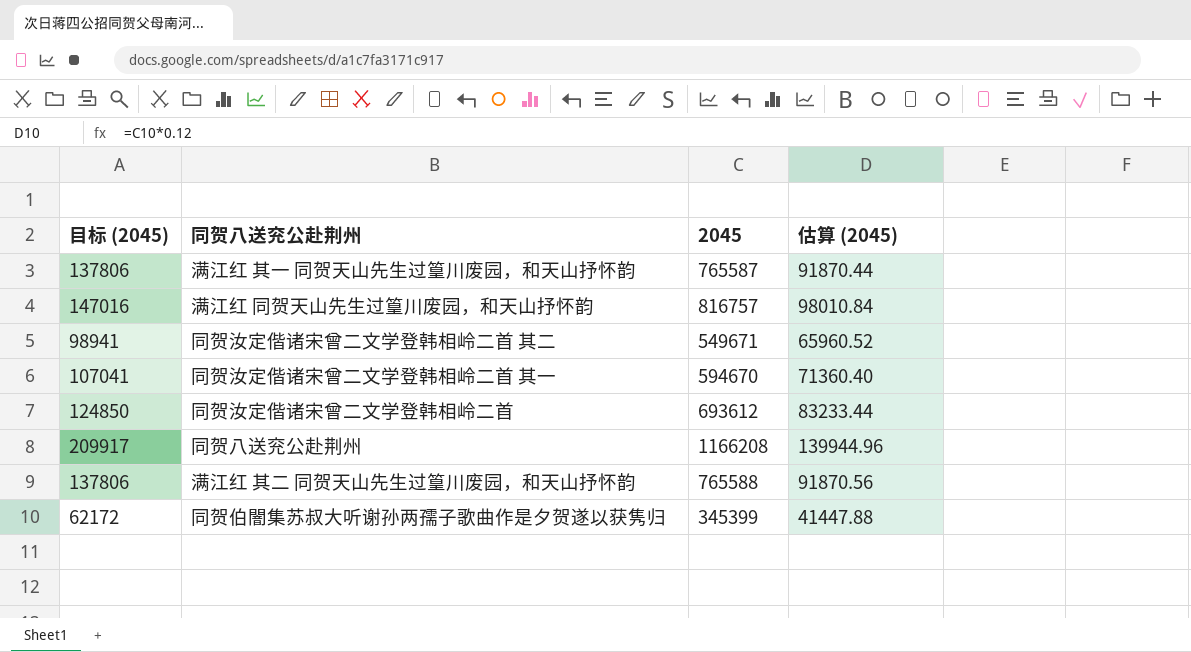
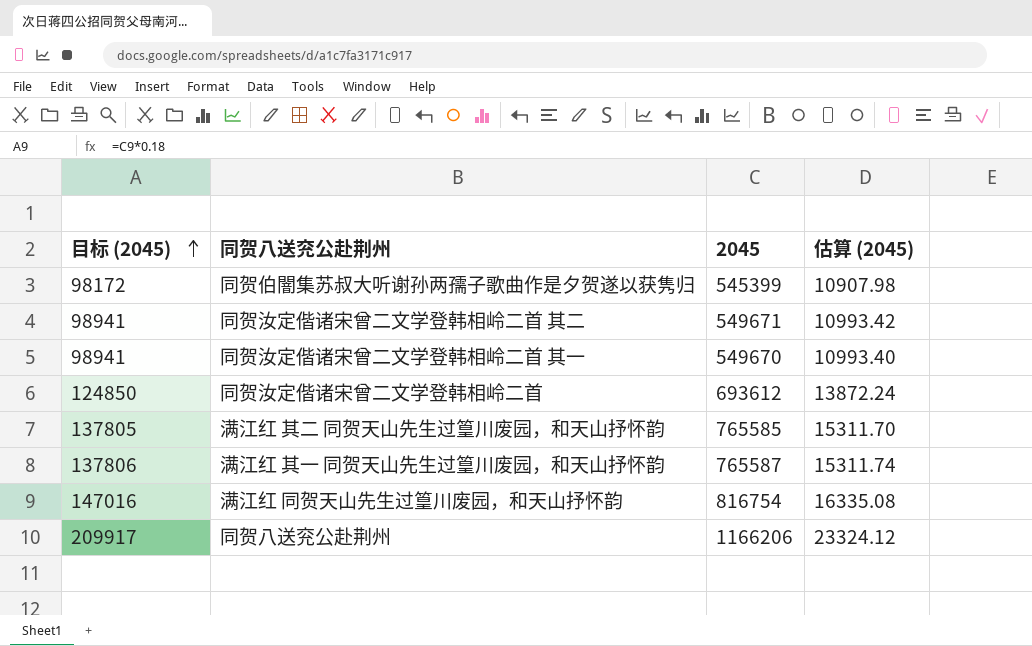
row order: none -> 目标 (2045) ascending
column 估算 (2045) | formula: [2045] * 0.12 -> [2045] * 0.02
同贺伯闇集苏叔大听谢孙两孺子歌曲作是夕贺遂以获隽归 | 目标 (2045): 62172 -> 98172
同贺伯闇集苏叔大听谢孙两孺子歌曲作是夕贺遂以获隽归 | 2045: 345399 -> 545399
同贺汝定偕诸宋曾二文学登韩相岭二首 其一 | 目标 (2045): 107041 -> 98941
同贺汝定偕诸宋曾二文学登韩相岭二首 其一 | 2045: 594670 -> 549670
满江红 其二 同贺天山先生过篁川废园，和天山抒怀韵 | 目标 (2045): 137806 -> 137805
满江红 其二 同贺天山先生过篁川废园，和天山抒怀韵 | 2045: 765588 -> 765585
满江红 同贺天山先生过篁川废园，和天山抒怀韵 | 2045: 816757 -> 816754
同贺八送兖公赴荆州 | 2045: 1166208 -> 1166206

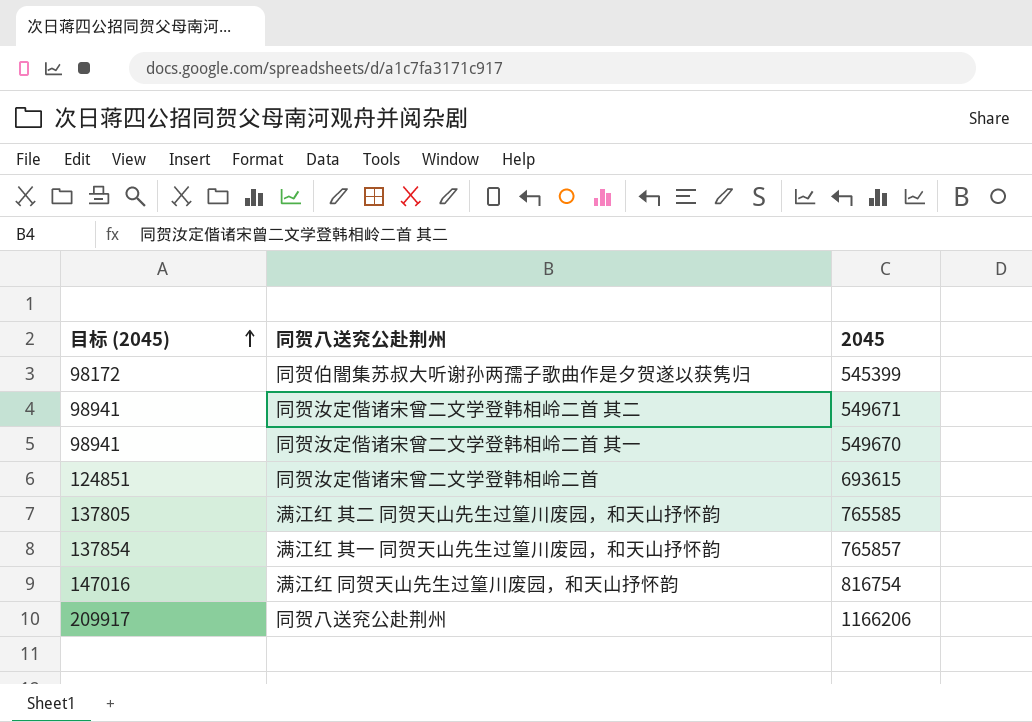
column 估算 (2045) | formula: [2045] * 0.02 -> none
同贺汝定偕诸宋曾二文学登韩相岭二首 | 目标 (2045): 124850 -> 124851
同贺汝定偕诸宋曾二文学登韩相岭二首 | 2045: 693612 -> 693615
满江红 其一 同贺天山先生过篁川废园，和天山抒怀韵 | 目标 (2045): 137806 -> 137854
满江红 其一 同贺天山先生过篁川废园，和天山抒怀韵 | 2045: 765587 -> 765857

